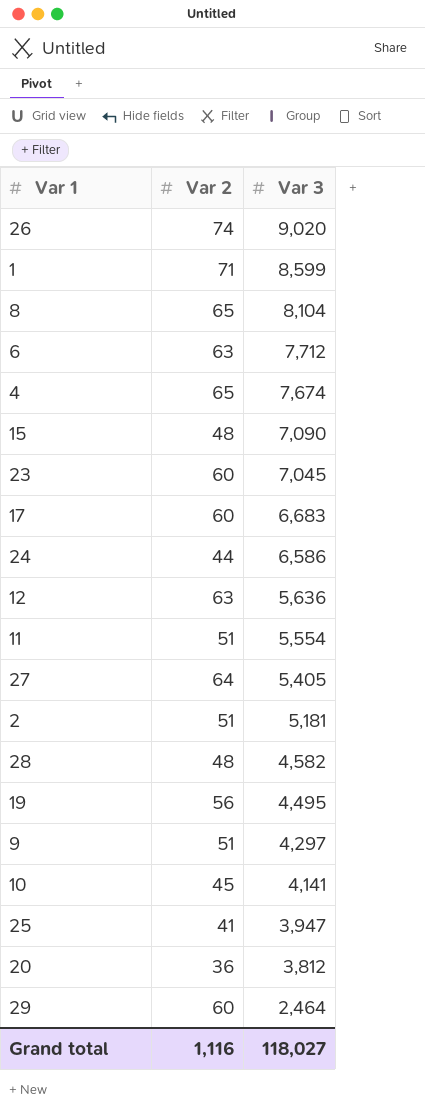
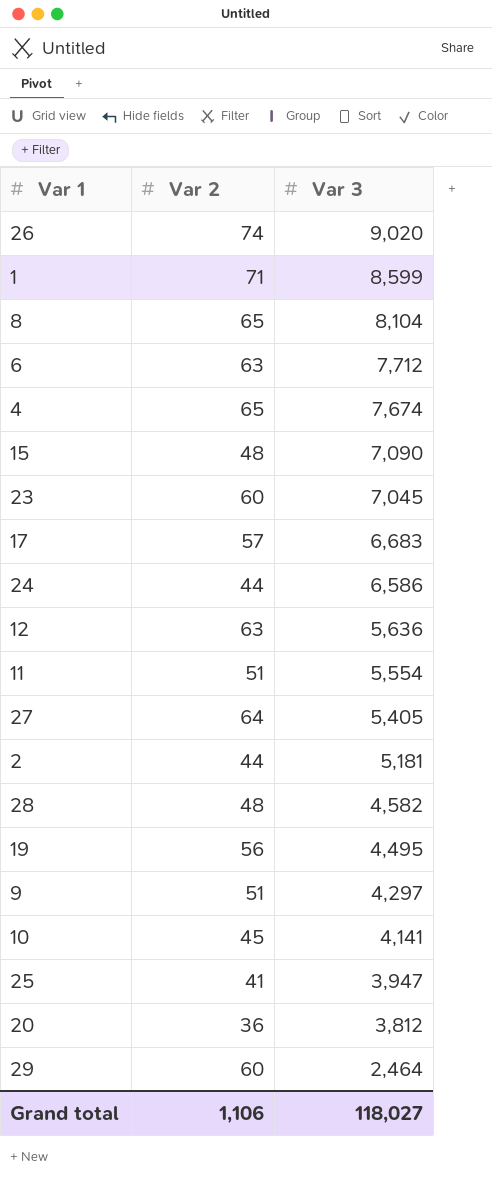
17 | Var 2: 60 -> 57
2 | Var 2: 51 -> 44
Grand total | Var 2: 1,116 -> 1,106

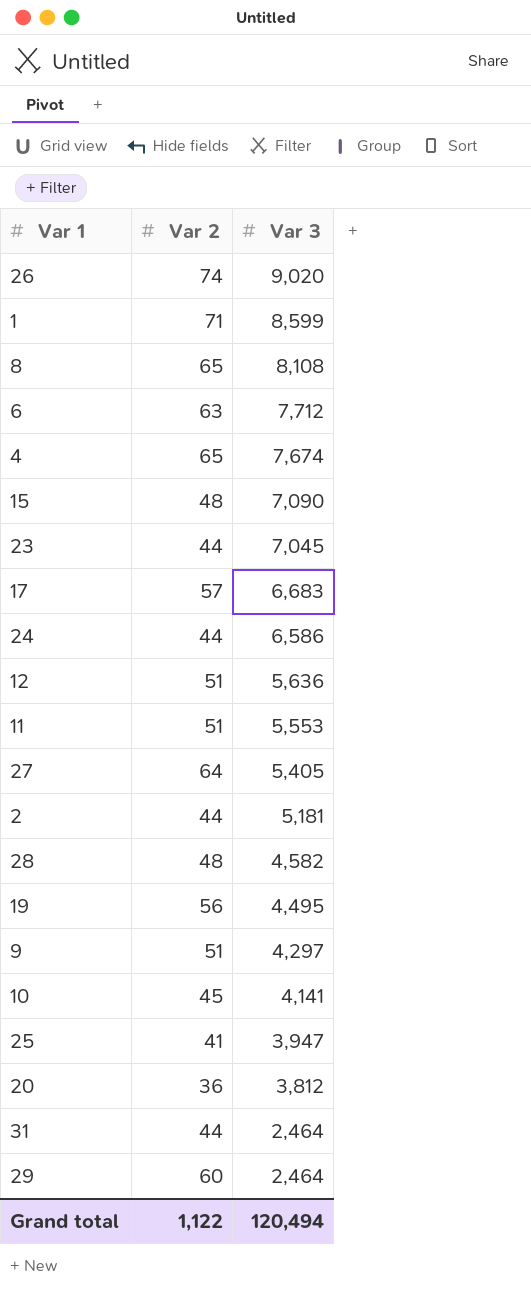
8 | Var 3: 8,104 -> 8,108
23 | Var 2: 60 -> 44
12 | Var 2: 63 -> 51
11 | Var 3: 5,554 -> 5,553
row 31: none -> 44 | 2,464
Grand total | Var 2: 1,106 -> 1,122
Grand total | Var 3: 118,027 -> 120,494

